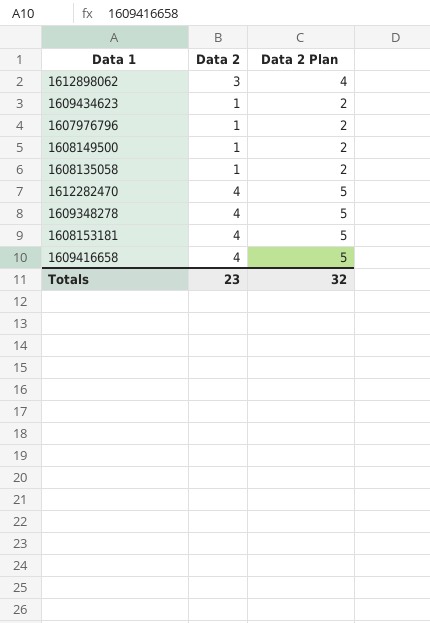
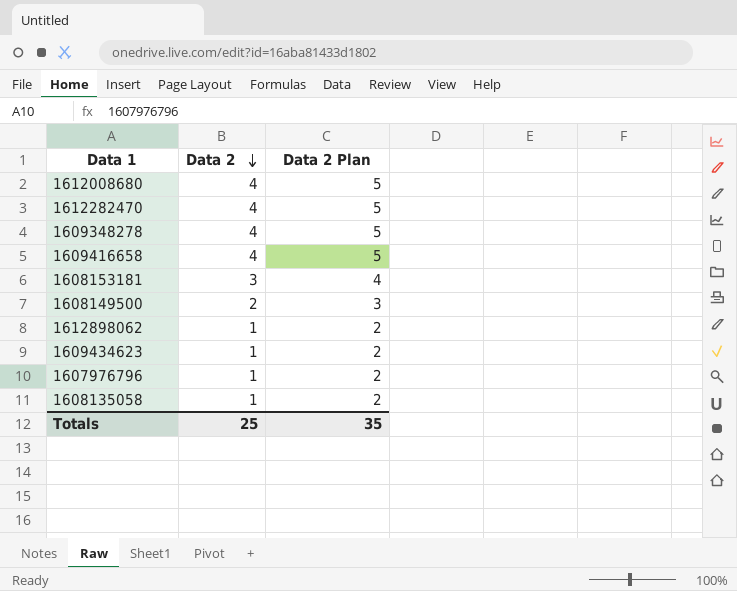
row order: none -> Data 2 descending
row 1612008680: none -> 4 | 5
1608153181 | Data 2: 4 -> 3
1608153181 | Data 2 Plan: 5 -> 4
1608149500 | Data 2: 1 -> 2
1608149500 | Data 2 Plan: 2 -> 3
1612898062 | Data 2: 3 -> 1
1612898062 | Data 2 Plan: 4 -> 2
Totals | Data 2: 23 -> 25
Totals | Data 2 Plan: 32 -> 35

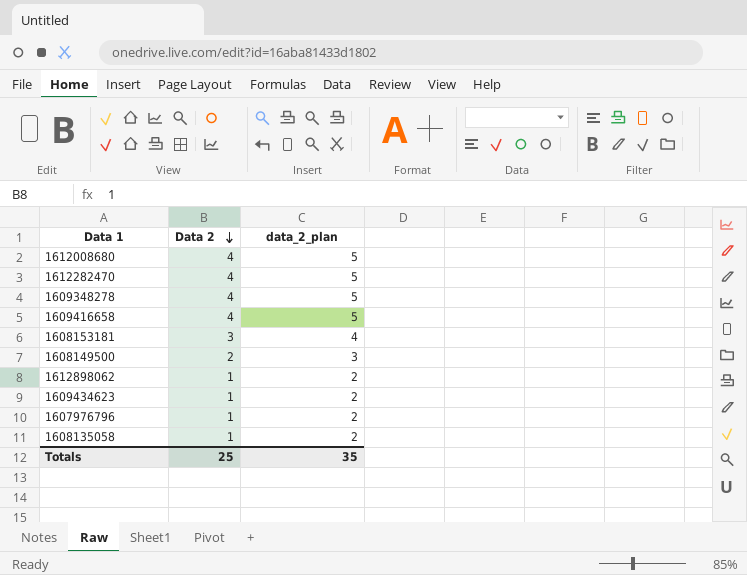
column name: Data 2 Plan -> data_2_plan

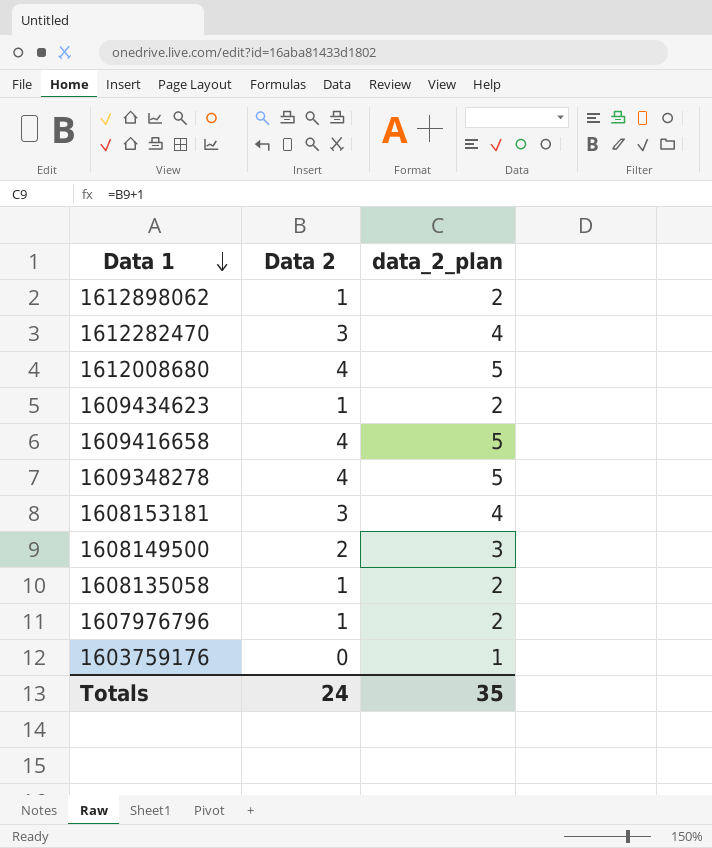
row order: Data 2 descending -> Data 1 descending
1612282470 | Data 2: 4 -> 3
1612282470 | data_2_plan: 5 -> 4
row 1603759176: none -> 0 | 1
Totals | Data 2: 25 -> 24

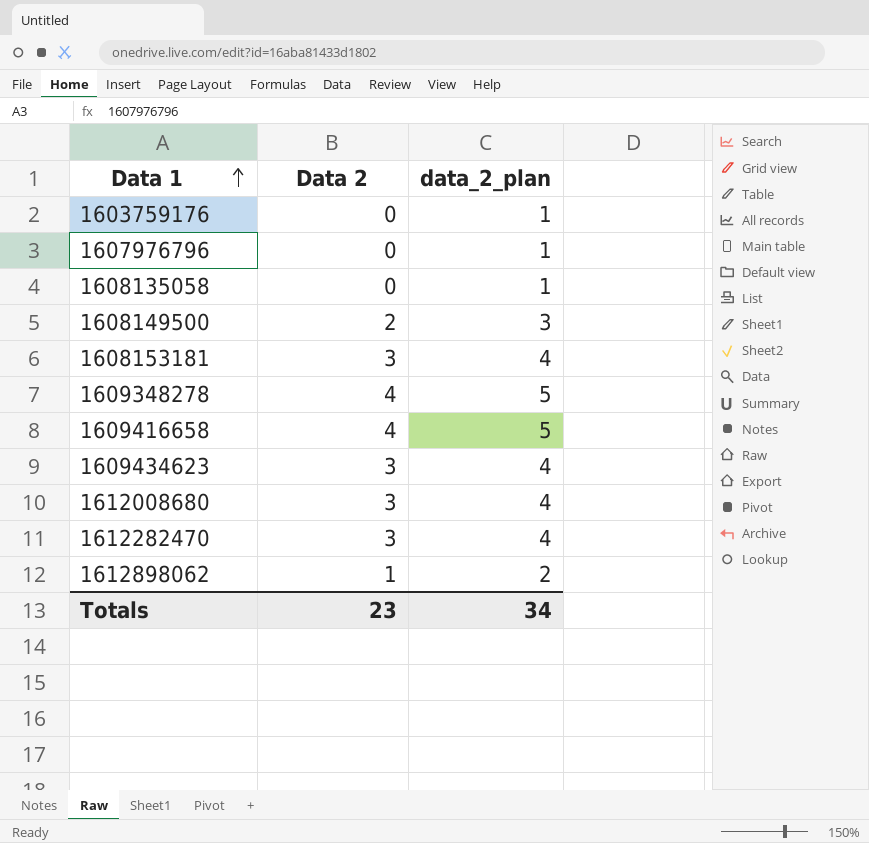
row order: Data 1 descending -> Data 1 ascending
1607976796 | Data 2: 1 -> 0
1607976796 | data_2_plan: 2 -> 1
1608135058 | Data 2: 1 -> 0
1608135058 | data_2_plan: 2 -> 1
1609434623 | Data 2: 1 -> 3
1609434623 | data_2_plan: 2 -> 4
1612008680 | Data 2: 4 -> 3
1612008680 | data_2_plan: 5 -> 4
Totals | Data 2: 24 -> 23
Totals | data_2_plan: 35 -> 34

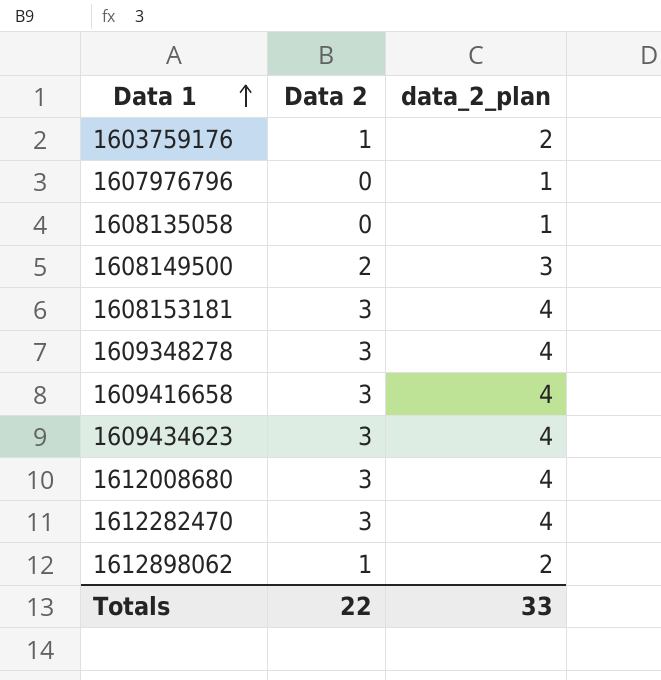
1603759176 | Data 2: 0 -> 1
1603759176 | data_2_plan: 1 -> 2
1609348278 | Data 2: 4 -> 3
1609348278 | data_2_plan: 5 -> 4
1609416658 | Data 2: 4 -> 3
1609416658 | data_2_plan: 5 -> 4
Totals | Data 2: 23 -> 22
Totals | data_2_plan: 34 -> 33

